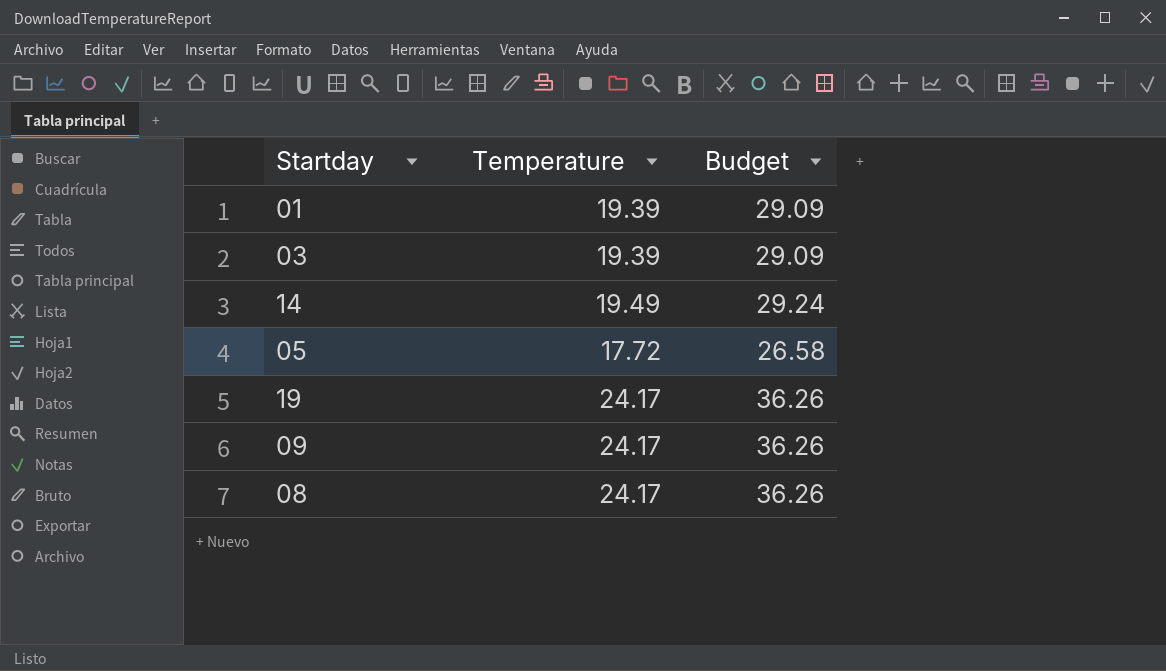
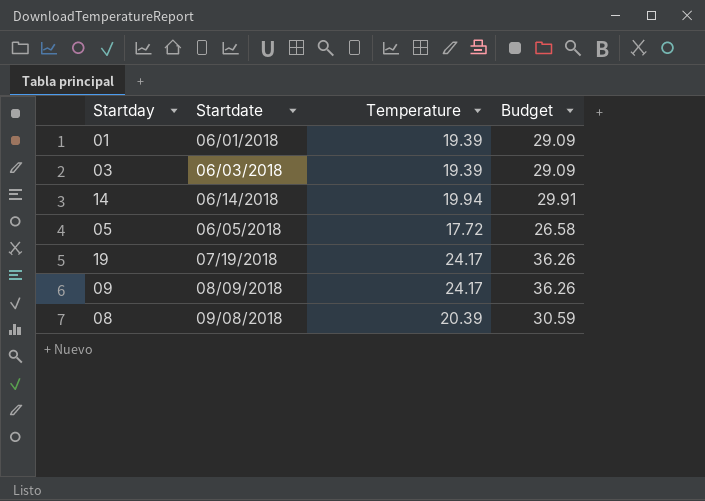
column Startdate | position: none -> 2
14 | Temperature: 19.49 -> 19.94
14 | Budget: 29.24 -> 29.91
08 | Temperature: 24.17 -> 20.39
08 | Budget: 36.26 -> 30.59

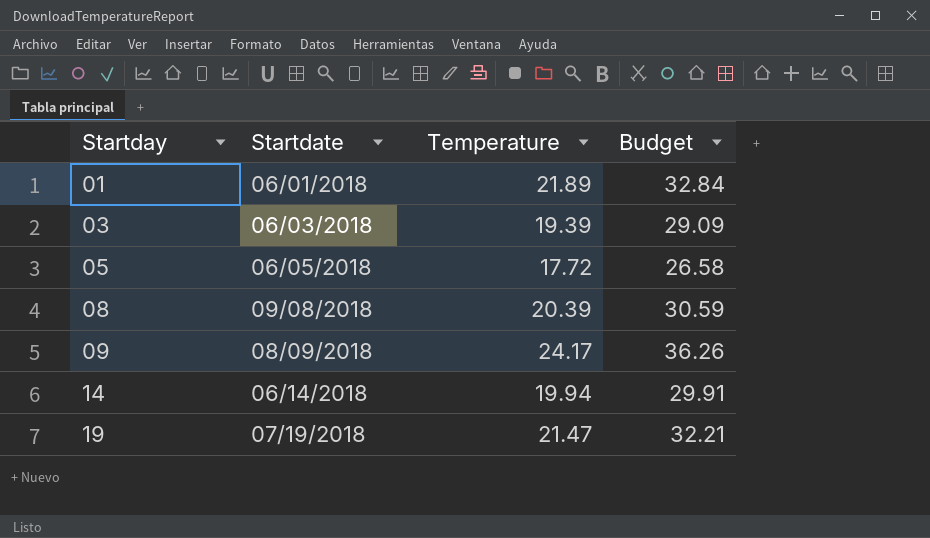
row order: none -> Startday ascending
01 | Temperature: 19.39 -> 21.89
01 | Budget: 29.09 -> 32.84
19 | Temperature: 24.17 -> 21.47
19 | Budget: 36.26 -> 32.21

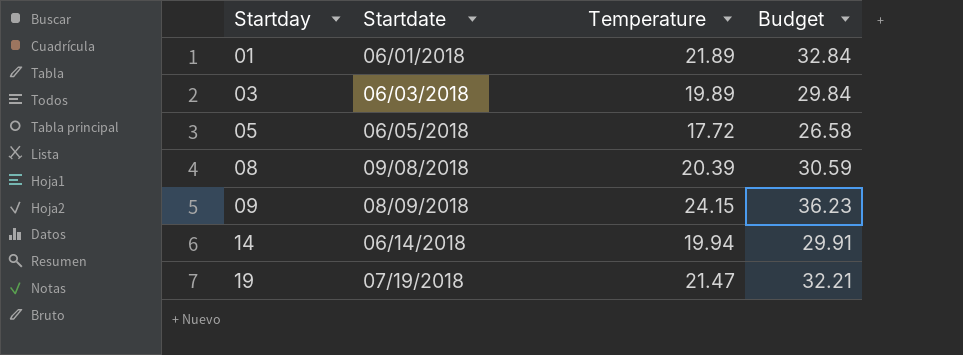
03 | Temperature: 19.39 -> 19.89
03 | Budget: 29.09 -> 29.84
09 | Temperature: 24.17 -> 24.15
09 | Budget: 36.26 -> 36.23

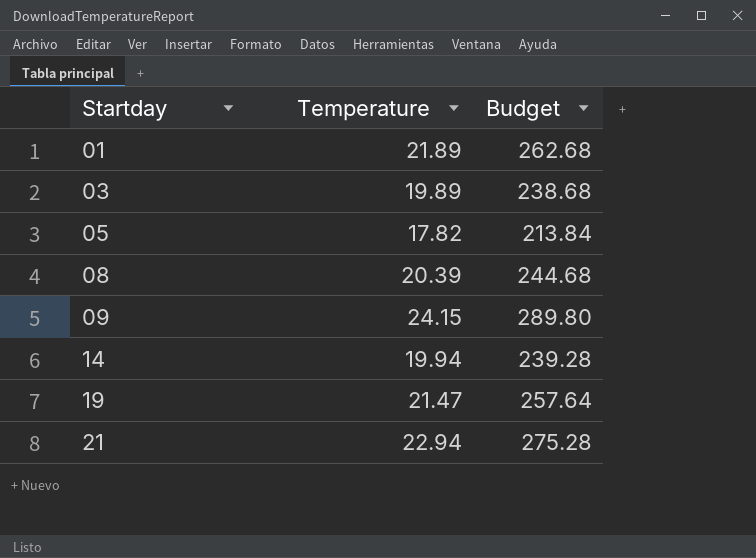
column Startdate | position: 2 -> none
column Budget | formula: [Temperature] * 1.5 -> [Temperature] * 12
05 | Temperature: 17.72 -> 17.82
row 21: none -> 22.94 | 275.28

